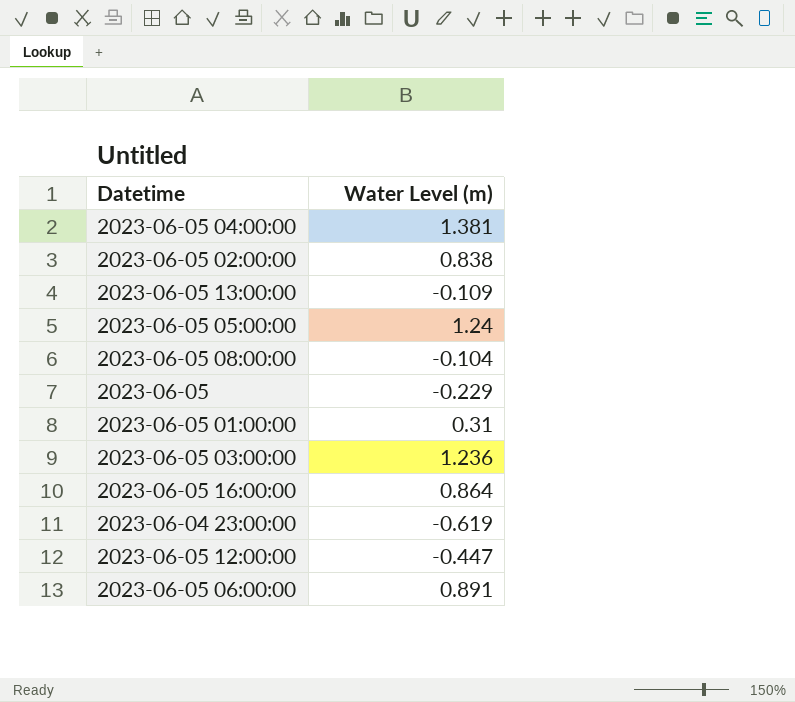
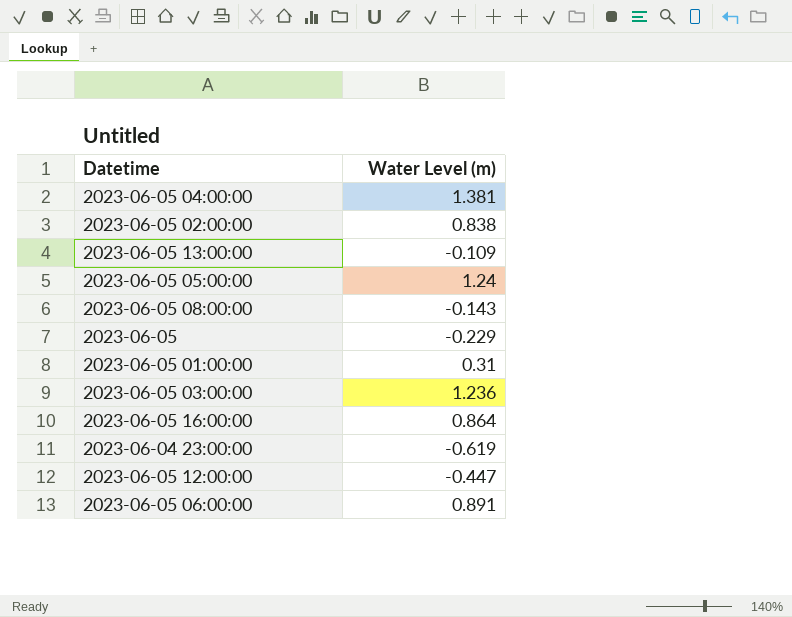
2023-06-05 08:00:00 | Water Level (m): -0.104 -> -0.143

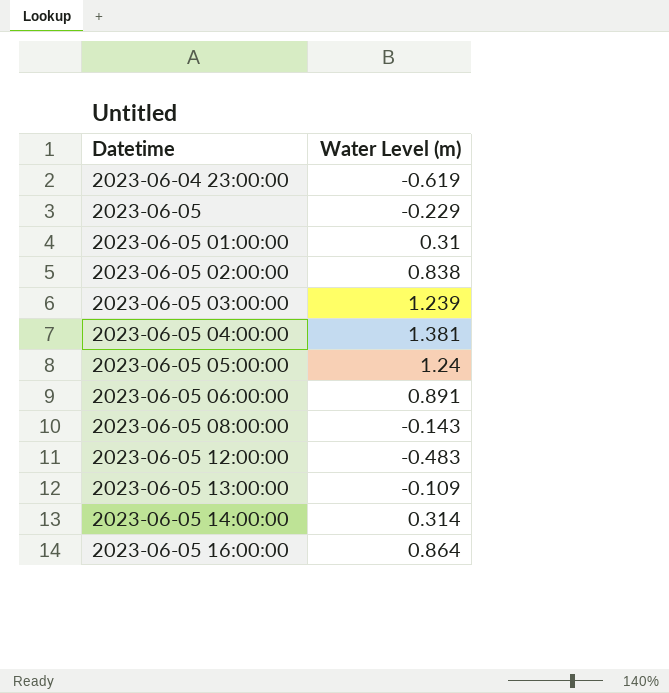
row order: none -> Datetime ascending
2023-06-05 03:00:00 | Water Level (m): 1.236 -> 1.239
2023-06-05 12:00:00 | Water Level (m): -0.447 -> -0.483
row 2023-06-05 14:00:00: none -> 0.314

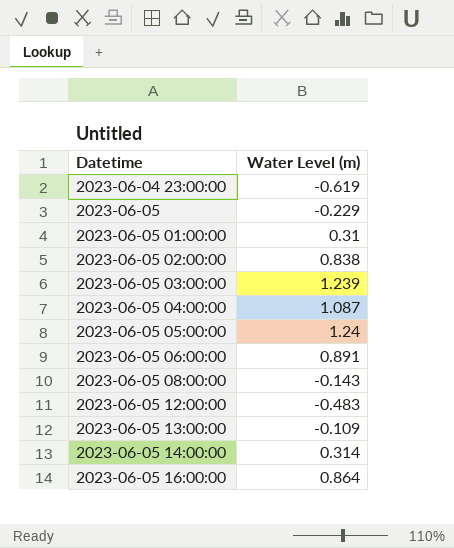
2023-06-05 04:00:00 | Water Level (m): 1.381 -> 1.087

